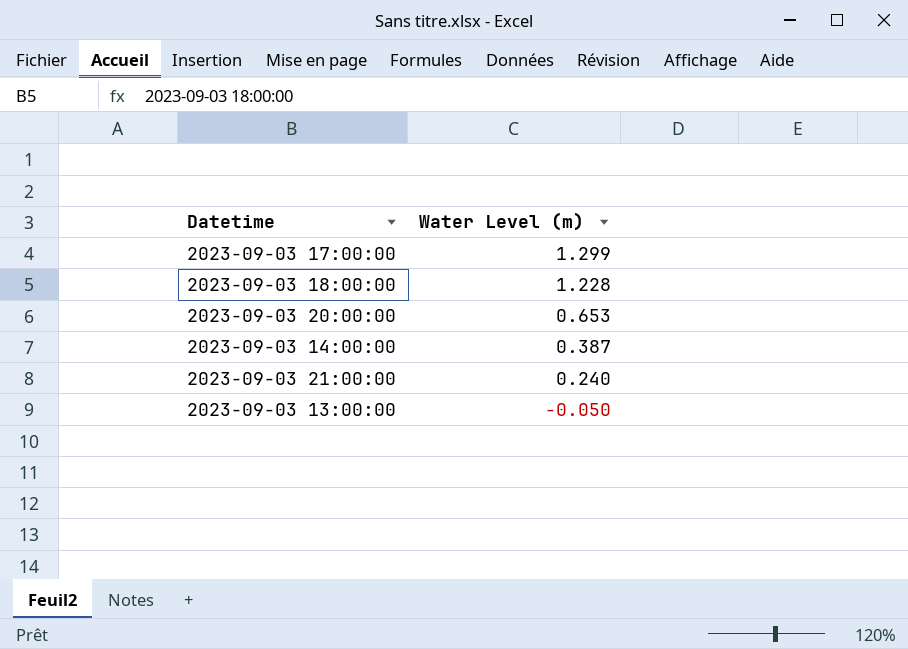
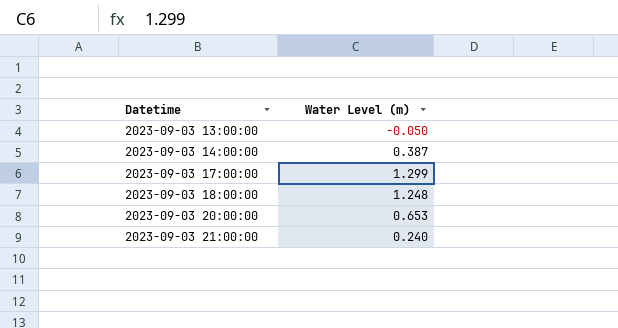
row order: Water Level (m) descending -> Datetime ascending
2023-09-03 18:00:00 | Water Level (m): 1.228 -> 1.248

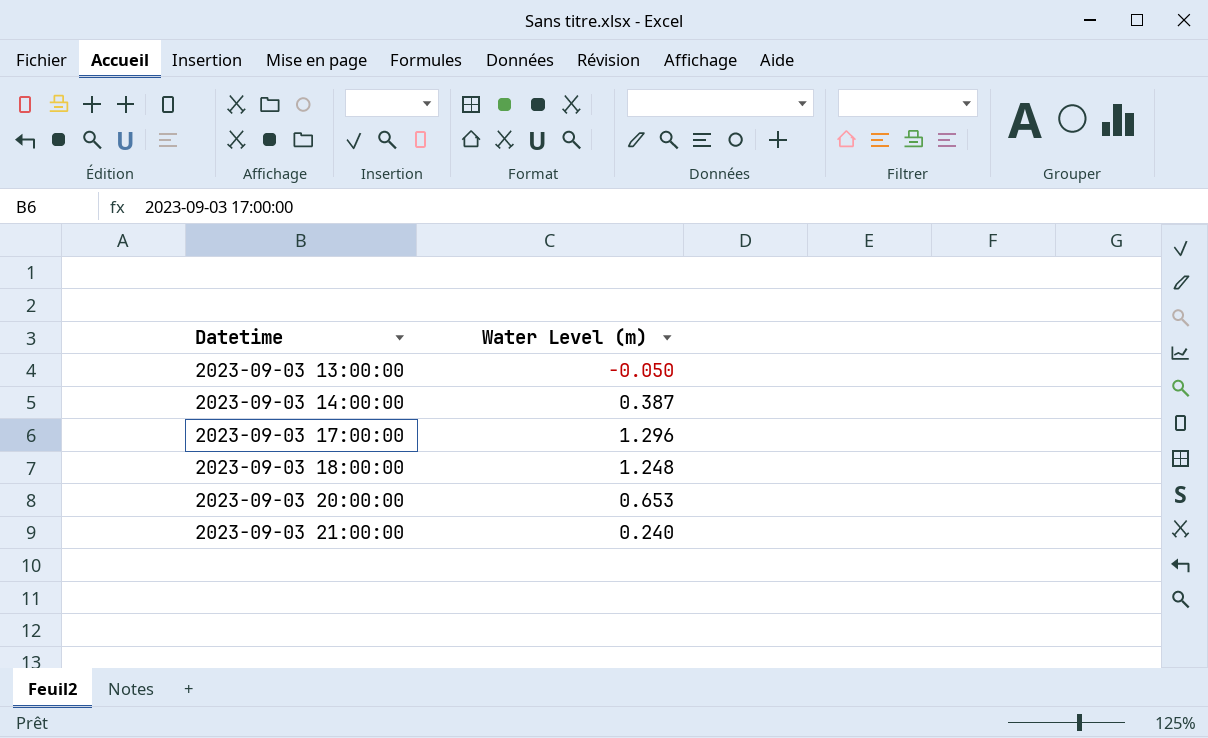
2023-09-03 17:00:00 | Water Level (m): 1.299 -> 1.296

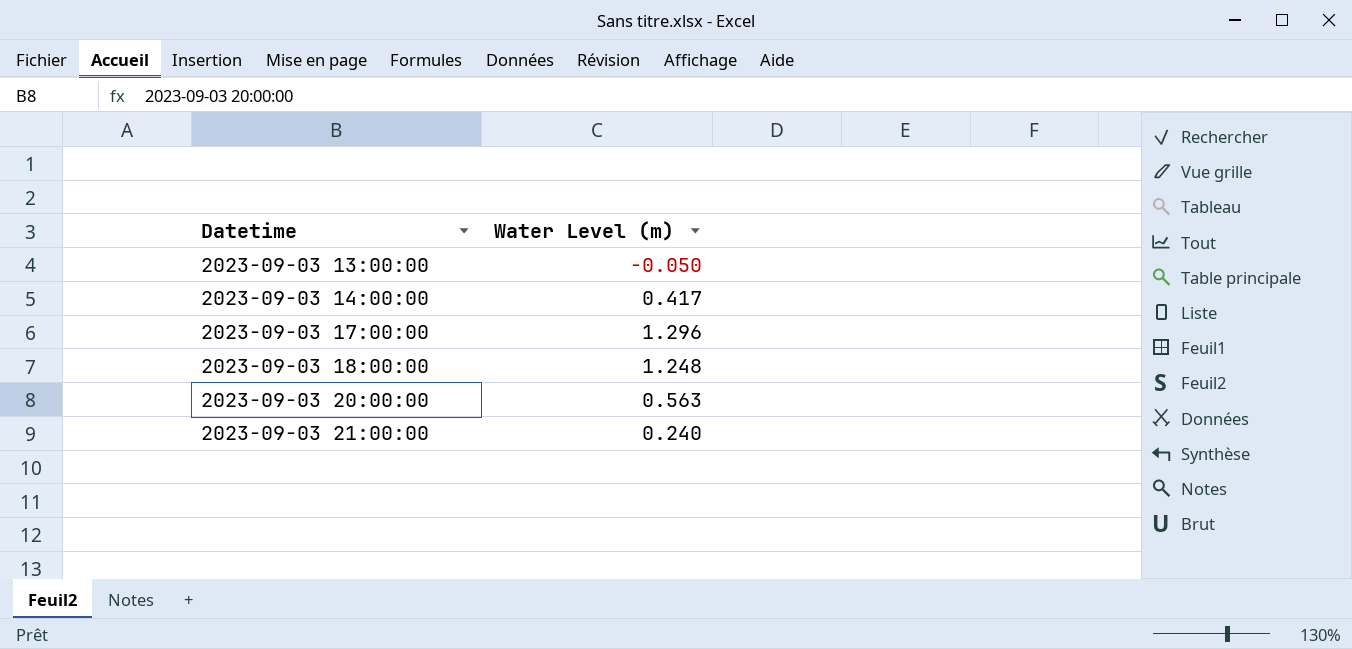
2023-09-03 14:00:00 | Water Level (m): 0.387 -> 0.417
2023-09-03 20:00:00 | Water Level (m): 0.653 -> 0.563

